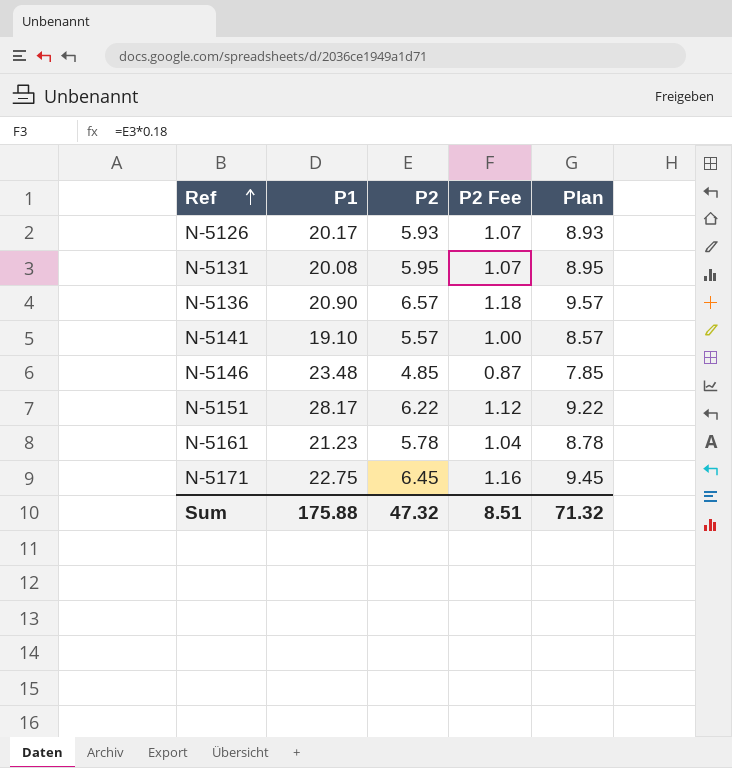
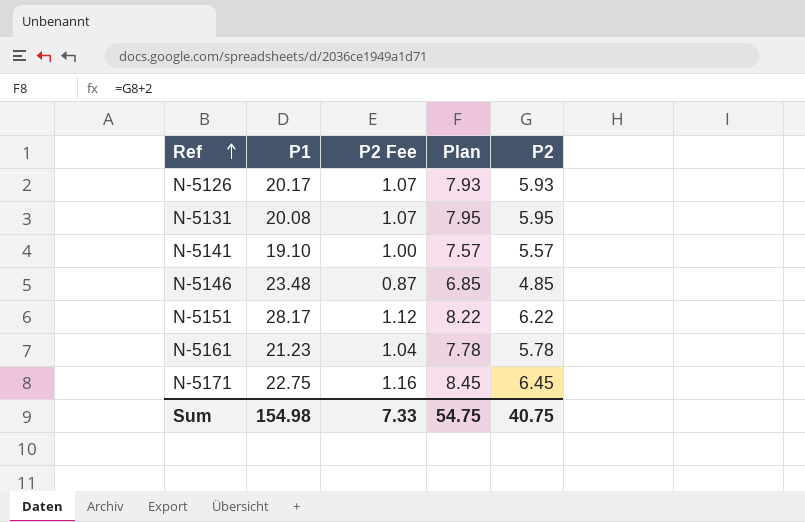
column Plan | formula: [P2] + 3 -> [P2] + 2
column P2 | position: 3 -> 5
row N-5136: 20.90 | 6.57 | 1.18 | 9.57 -> none
Sum | P1: 175.88 -> 154.98
Sum | P2 Fee: 8.51 -> 7.33
Sum | Plan: 71.32 -> 54.75
Sum | P2: 47.32 -> 40.75

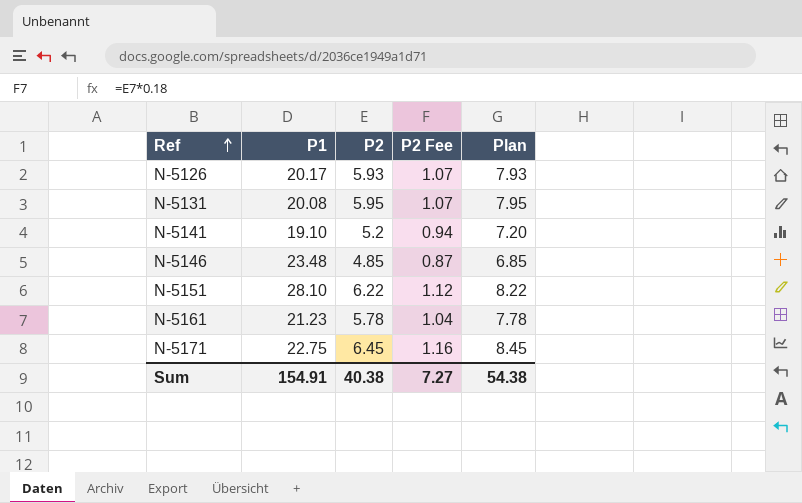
column P2 | position: 5 -> 3
N-5141 | P2: 5.57 -> 5.2
N-5141 | P2 Fee: 1.00 -> 0.94
N-5141 | Plan: 7.57 -> 7.20
N-5151 | P1: 28.17 -> 28.10
Sum | P1: 154.98 -> 154.91
Sum | P2: 40.75 -> 40.38
Sum | P2 Fee: 7.33 -> 7.27
Sum | Plan: 54.75 -> 54.38

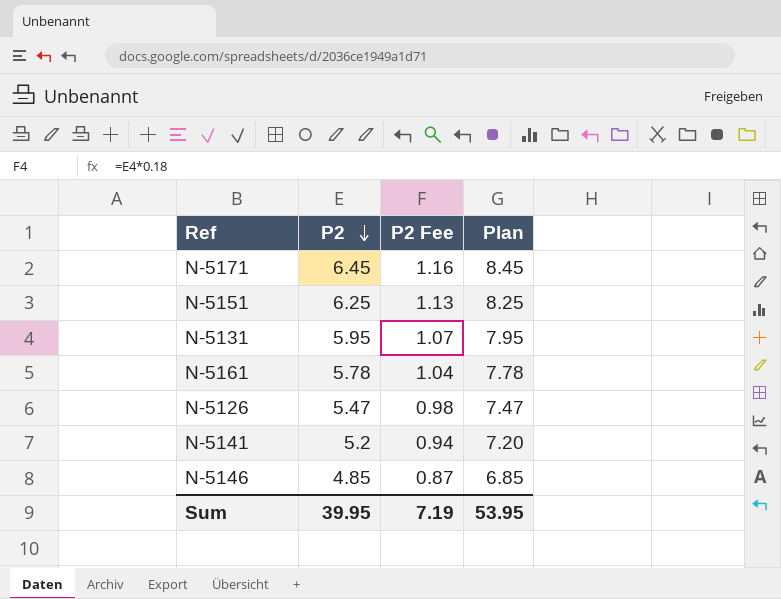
row order: Ref ascending -> P2 descending
column P1 | position: 2 -> none
N-5151 | P2: 6.22 -> 6.25
N-5151 | P2 Fee: 1.12 -> 1.13
N-5151 | Plan: 8.22 -> 8.25
N-5126 | P2: 5.93 -> 5.47
N-5126 | P2 Fee: 1.07 -> 0.98
N-5126 | Plan: 7.93 -> 7.47
Sum | P2: 40.38 -> 39.95
Sum | P2 Fee: 7.27 -> 7.19
Sum | Plan: 54.38 -> 53.95

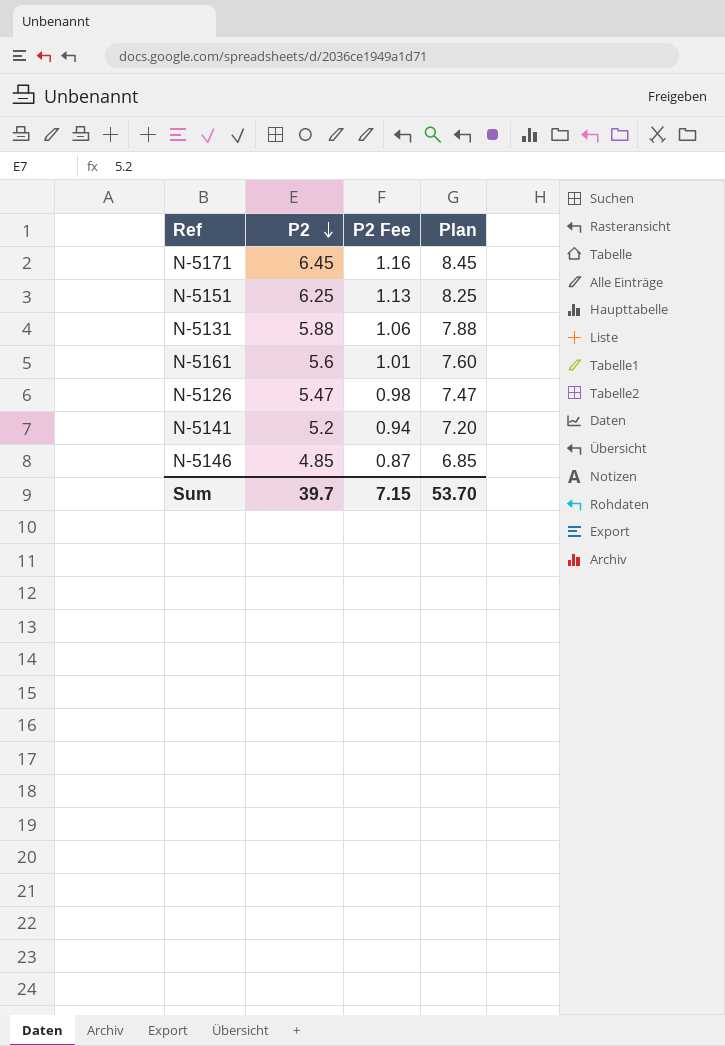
N-5131 | P2: 5.95 -> 5.88
N-5131 | P2 Fee: 1.07 -> 1.06
N-5131 | Plan: 7.95 -> 7.88
N-5161 | P2: 5.78 -> 5.6
N-5161 | P2 Fee: 1.04 -> 1.01
N-5161 | Plan: 7.78 -> 7.60
Sum | P2: 39.95 -> 39.7
Sum | P2 Fee: 7.19 -> 7.15
Sum | Plan: 53.95 -> 53.70

